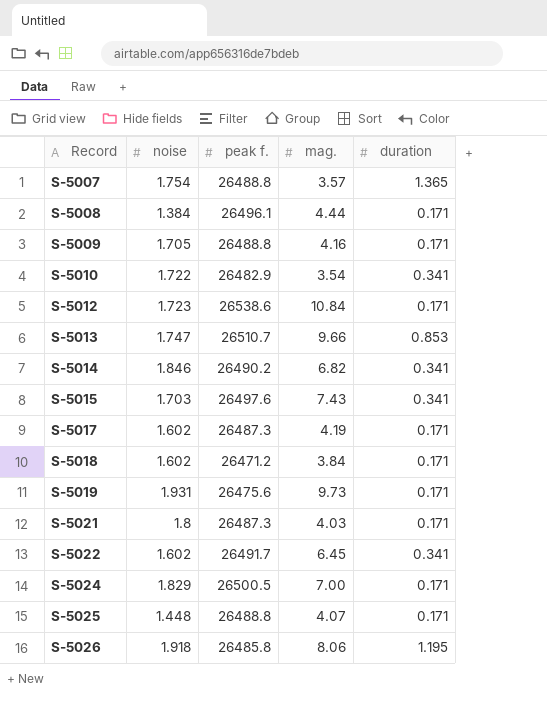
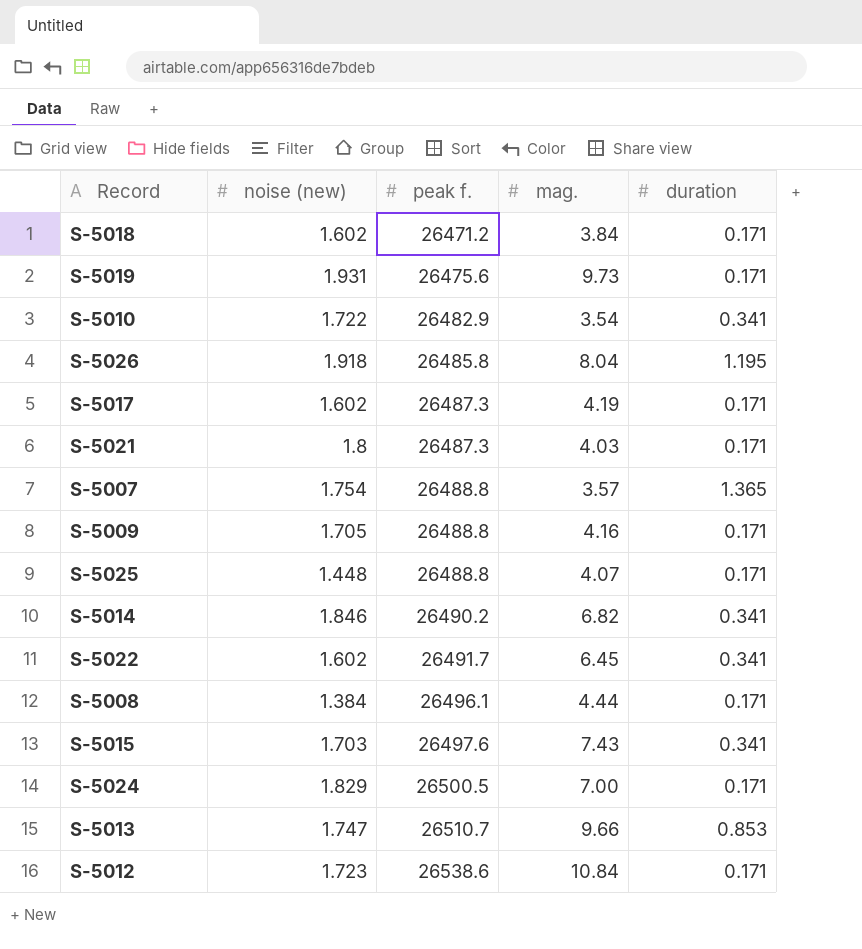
row order: Record ascending -> peak f. ascending
column name: noise -> noise (new)
S-5026 | mag.: 8.06 -> 8.04

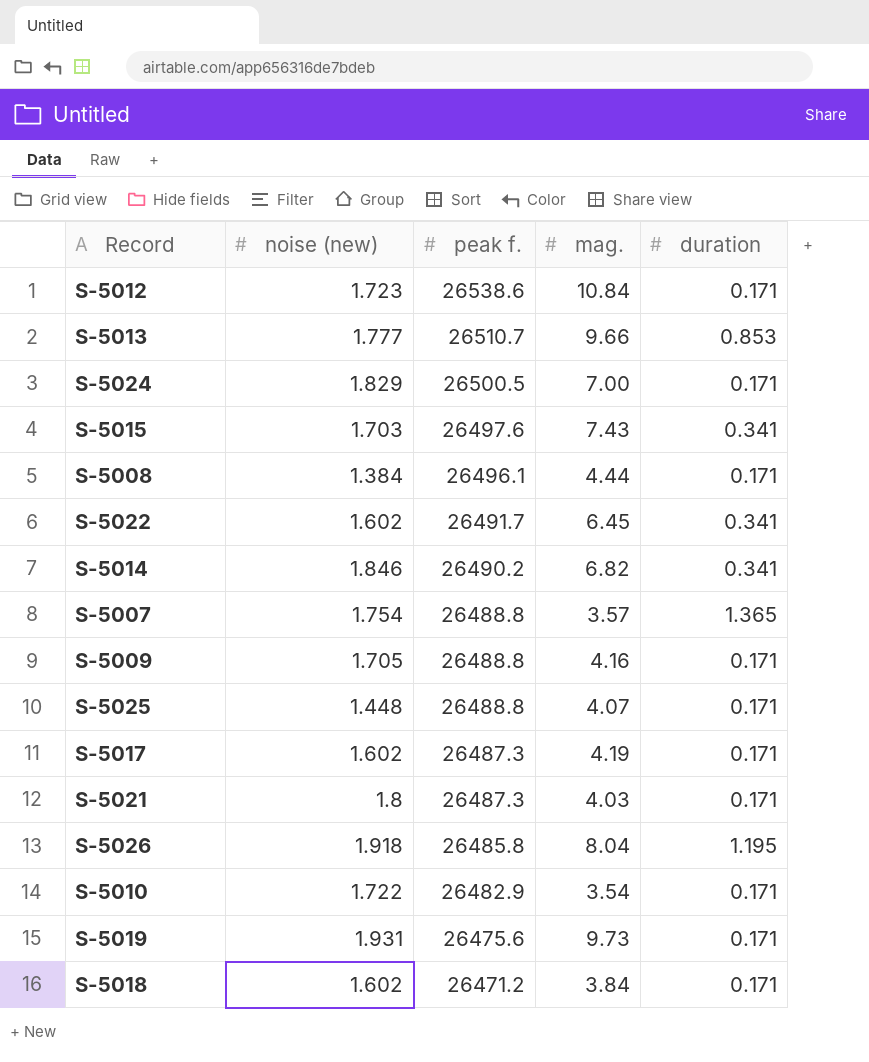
row order: peak f. ascending -> peak f. descending
S-5013 | noise (new): 1.747 -> 1.777
S-5010 | duration: 0.341 -> 0.171

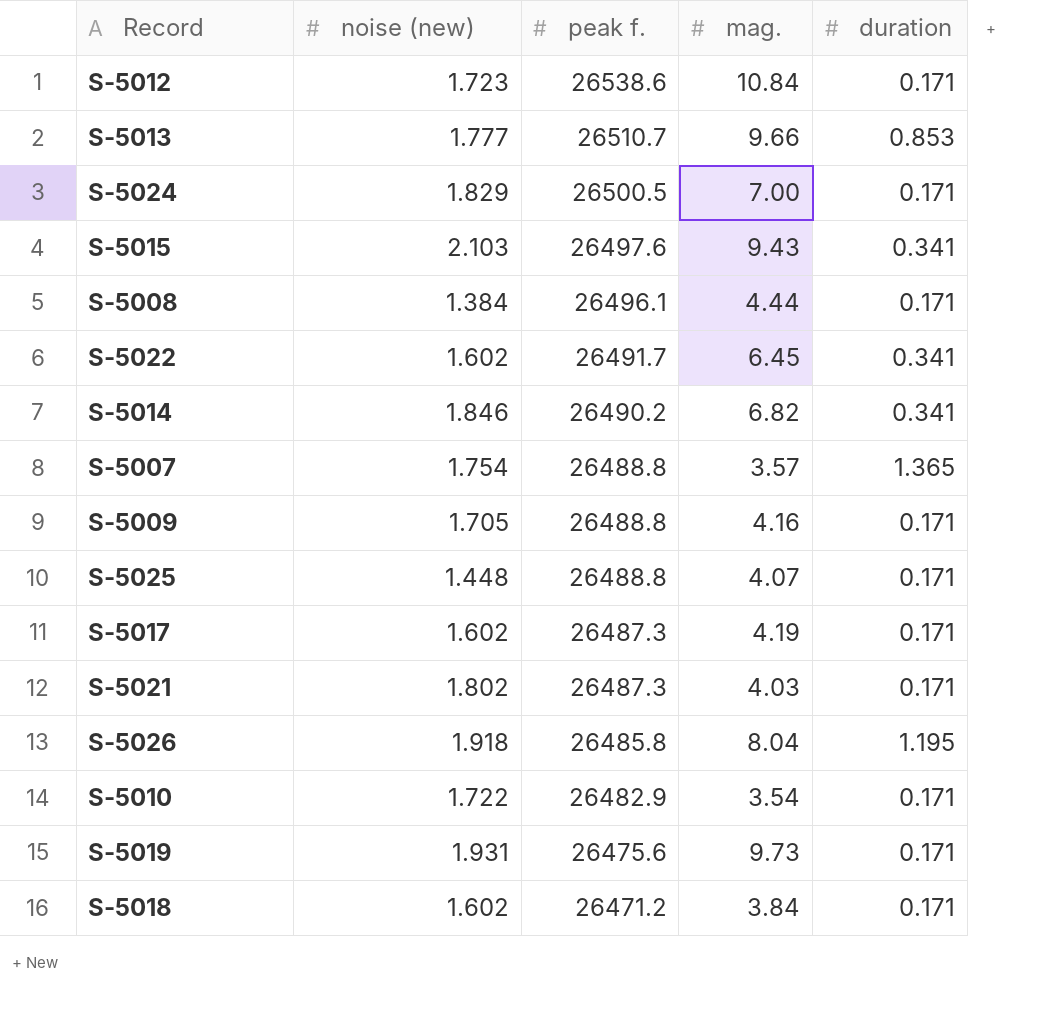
S-5015 | noise (new): 1.703 -> 2.103
S-5015 | mag.: 7.43 -> 9.43
S-5021 | noise (new): 1.8 -> 1.802

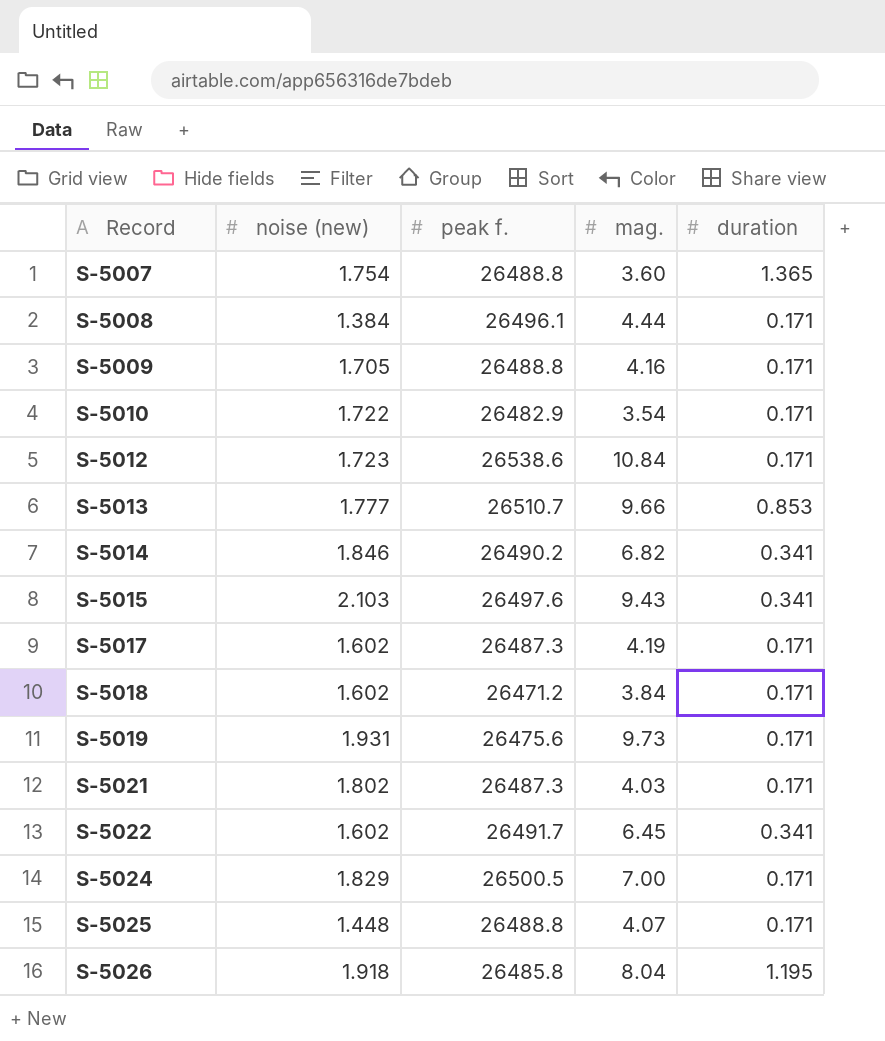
row order: peak f. descending -> Record ascending
S-5007 | mag.: 3.57 -> 3.60

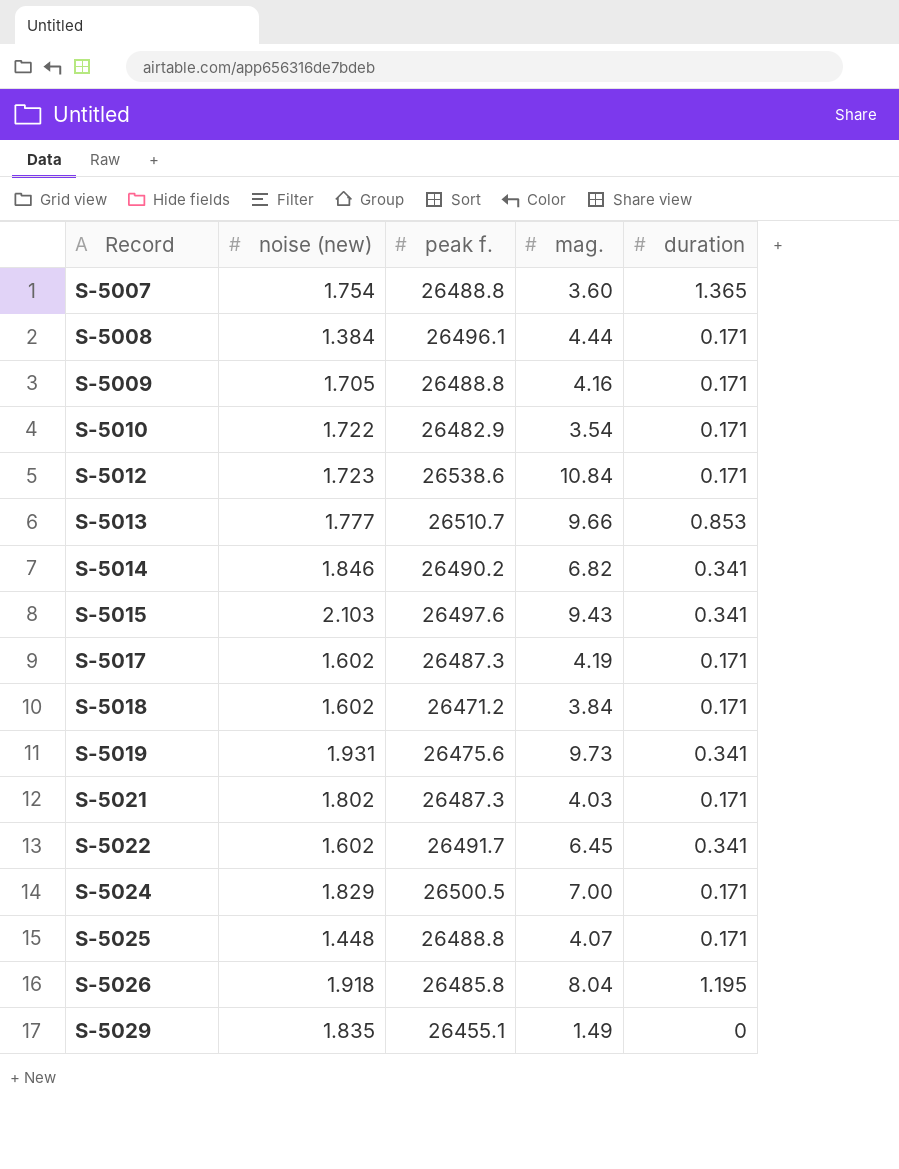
S-5019 | duration: 0.171 -> 0.341
row S-5029: none -> 1.835 | 26455.1 | 1.49 | 0

